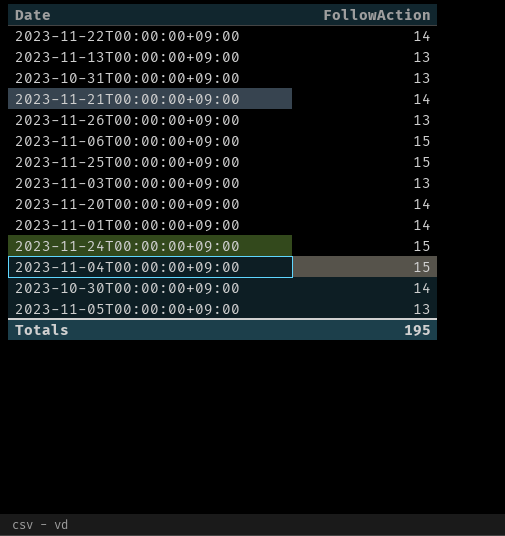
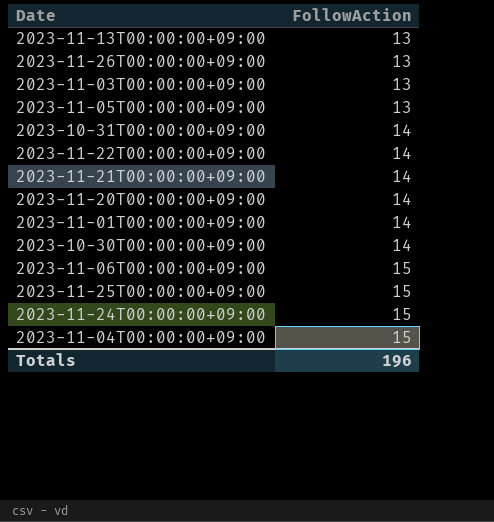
row order: none -> FollowAction ascending
2023-10-31T00:00:00+09:00 | FollowAction: 13 -> 14
Totals | FollowAction: 195 -> 196

